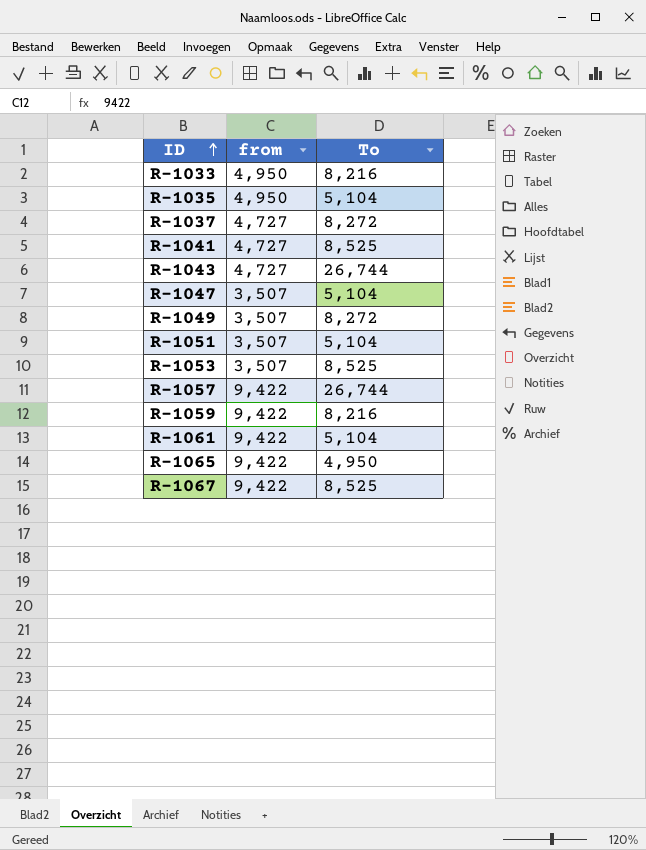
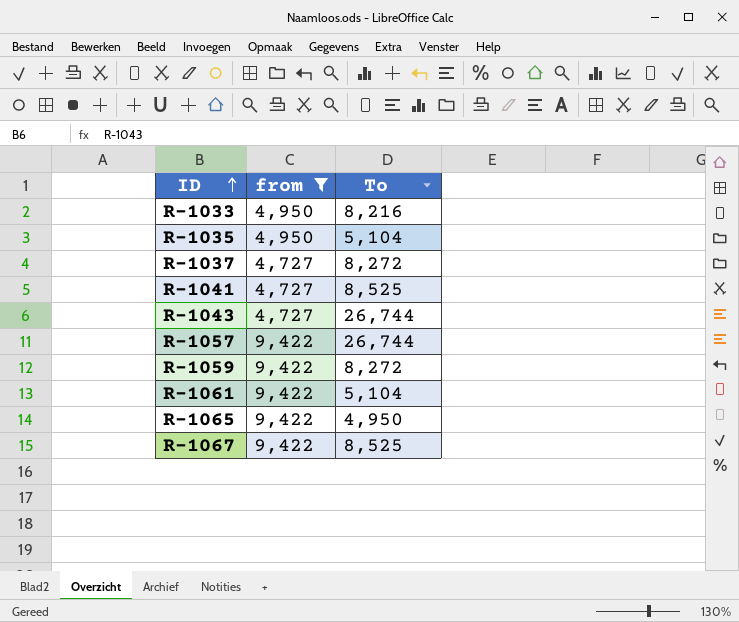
filter: none -> from != 3,507
R-1059 | To: 8,216 -> 8,272

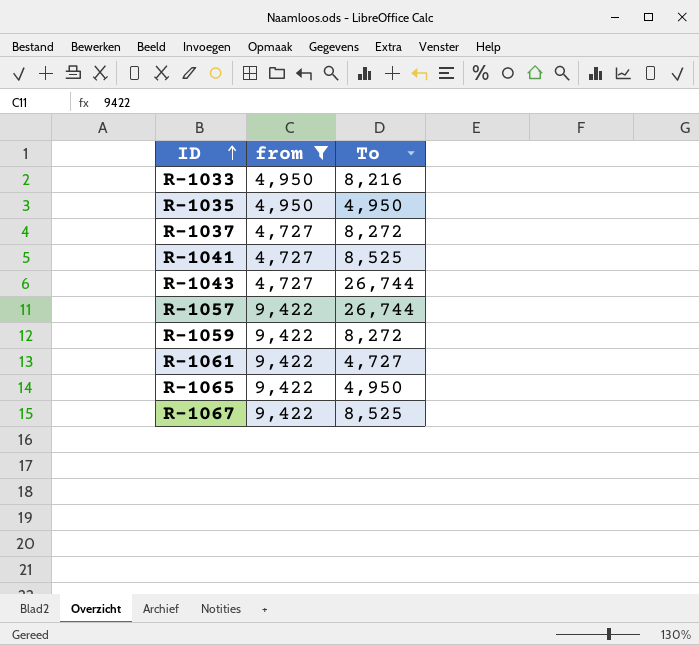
R-1035 | To: 5,104 -> 4,950
R-1061 | To: 5,104 -> 4,727

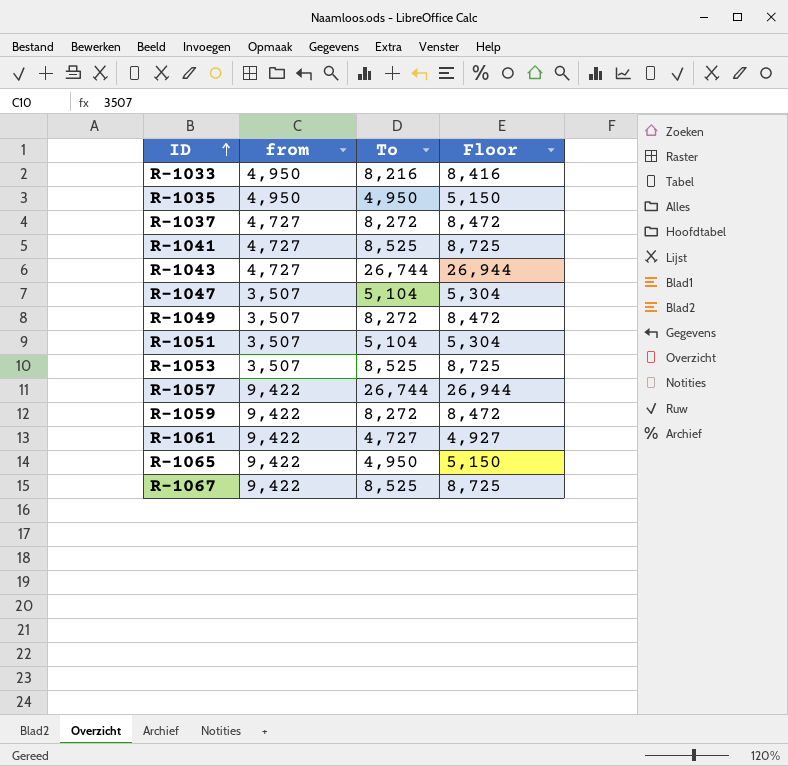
filter: from != 3,507 -> none
column Floor | formula: none -> [To] + 200

